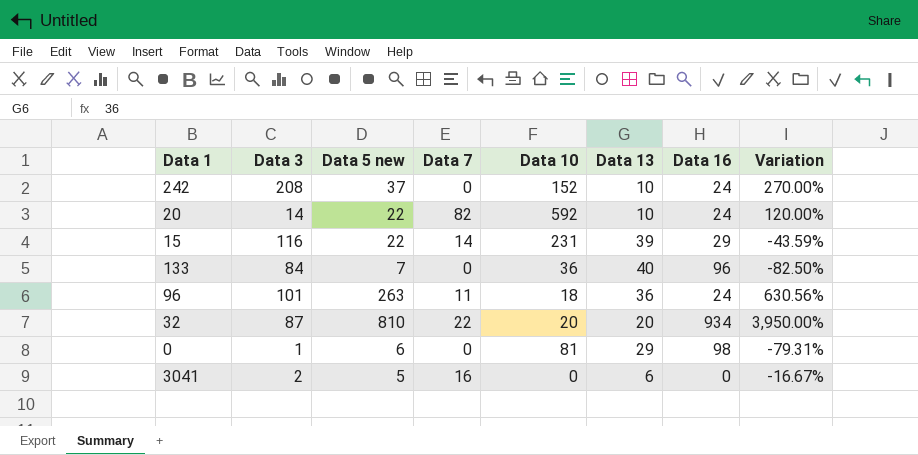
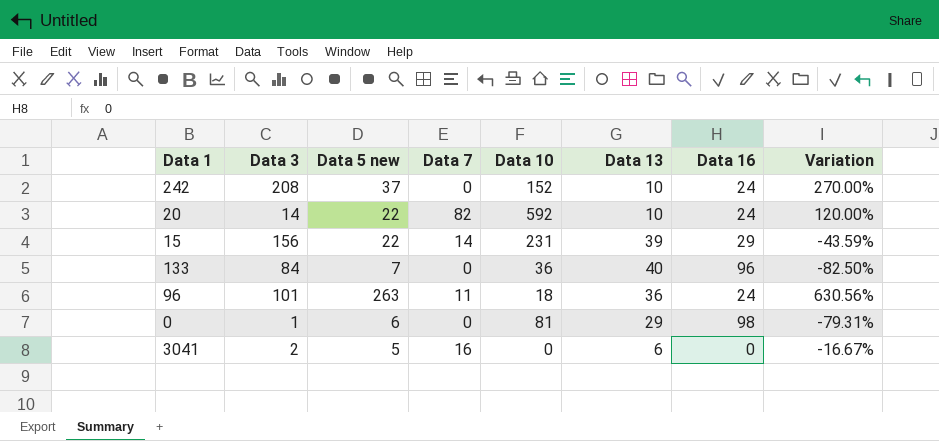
row 32: 87 | 810 | 22 | 20 | 20 | 934 | 3,950.00% -> none
15 | Data 3: 116 -> 156

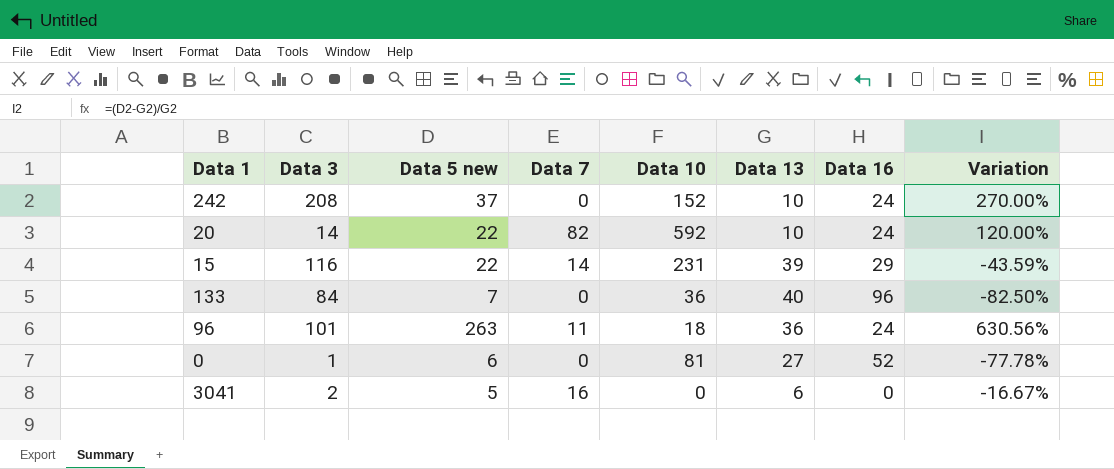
15 | Data 3: 156 -> 116
0 | Data 13: 29 -> 27
0 | Data 16: 98 -> 52
0 | Variation: -79.31% -> -77.78%

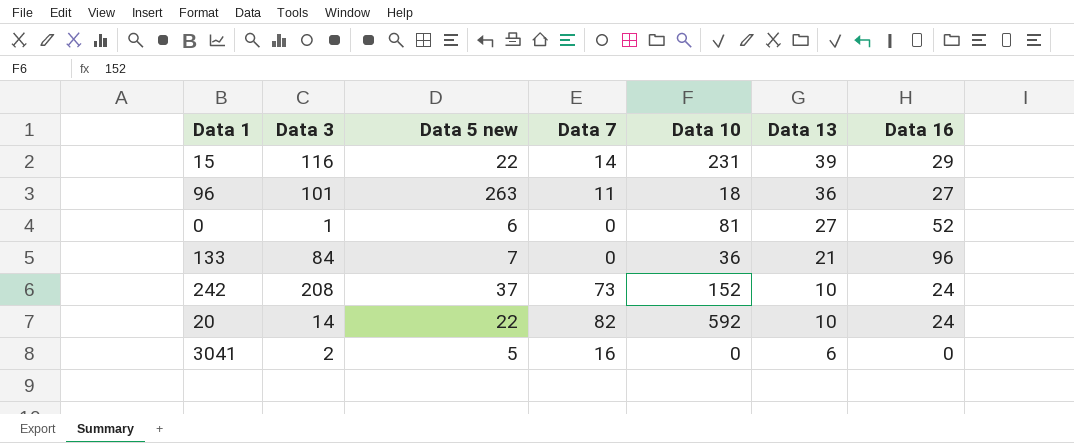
row order: none -> Data 13 descending
column Variation | formula: ([Data 5 new] - [Data 13]) / [Data 13] -> none
96 | Data 16: 24 -> 27
133 | Data 13: 40 -> 21
242 | Data 7: 0 -> 73

